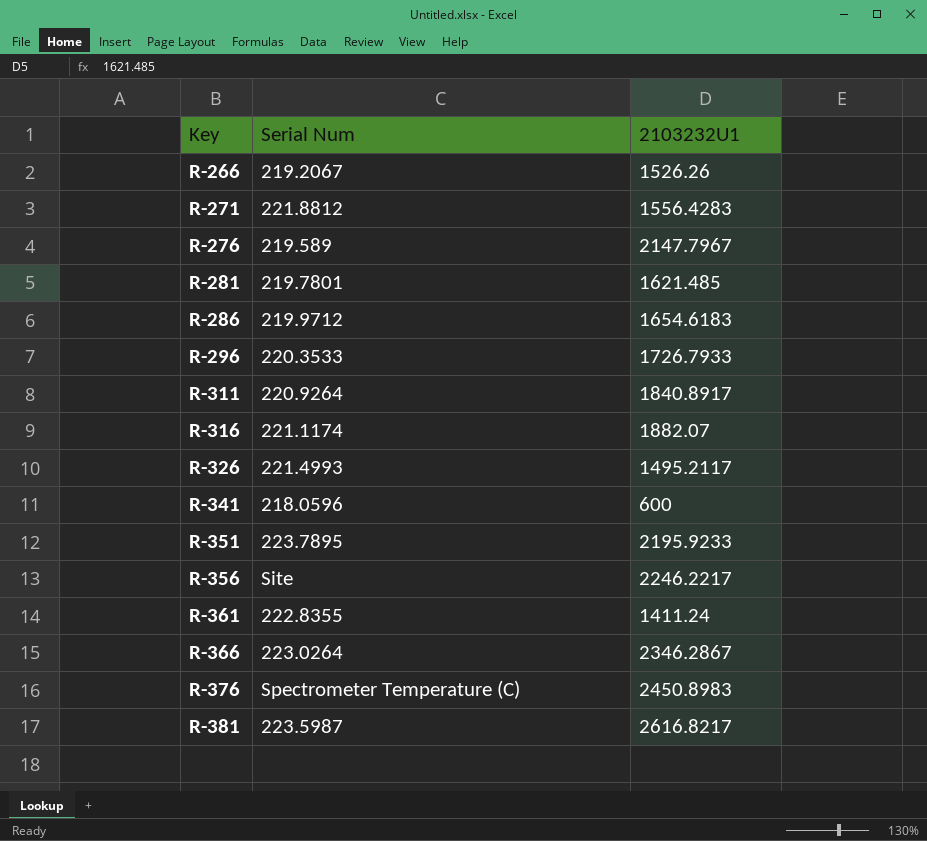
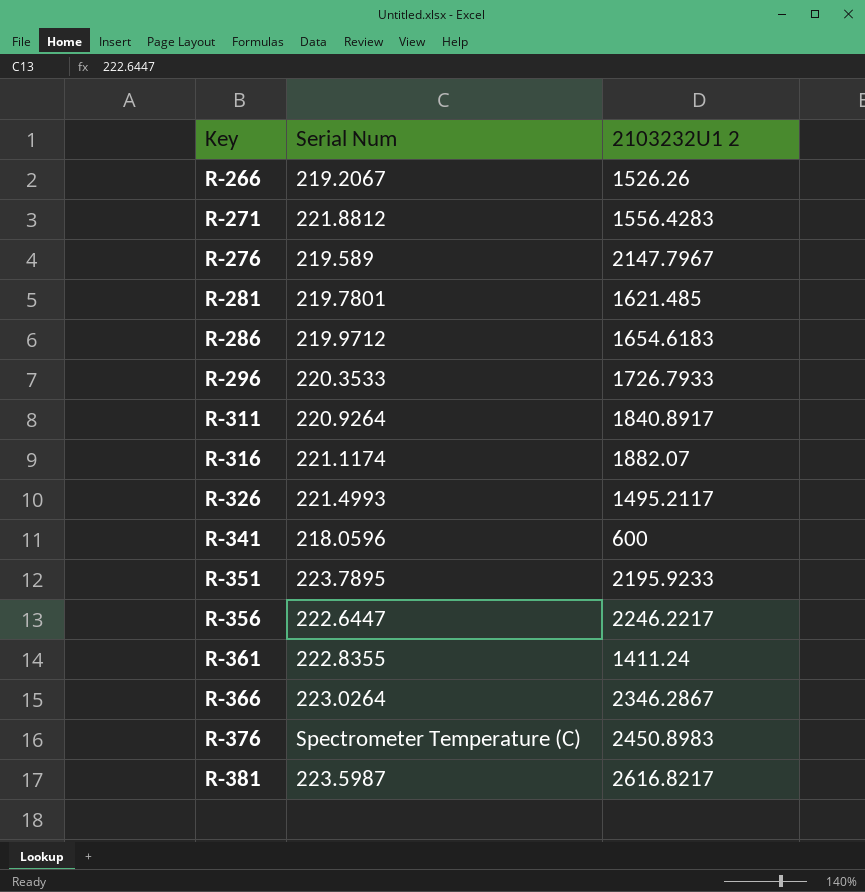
column name: 2103232U1 -> 2103232U1 2
R-356 | Serial Num: Site -> 222.6447

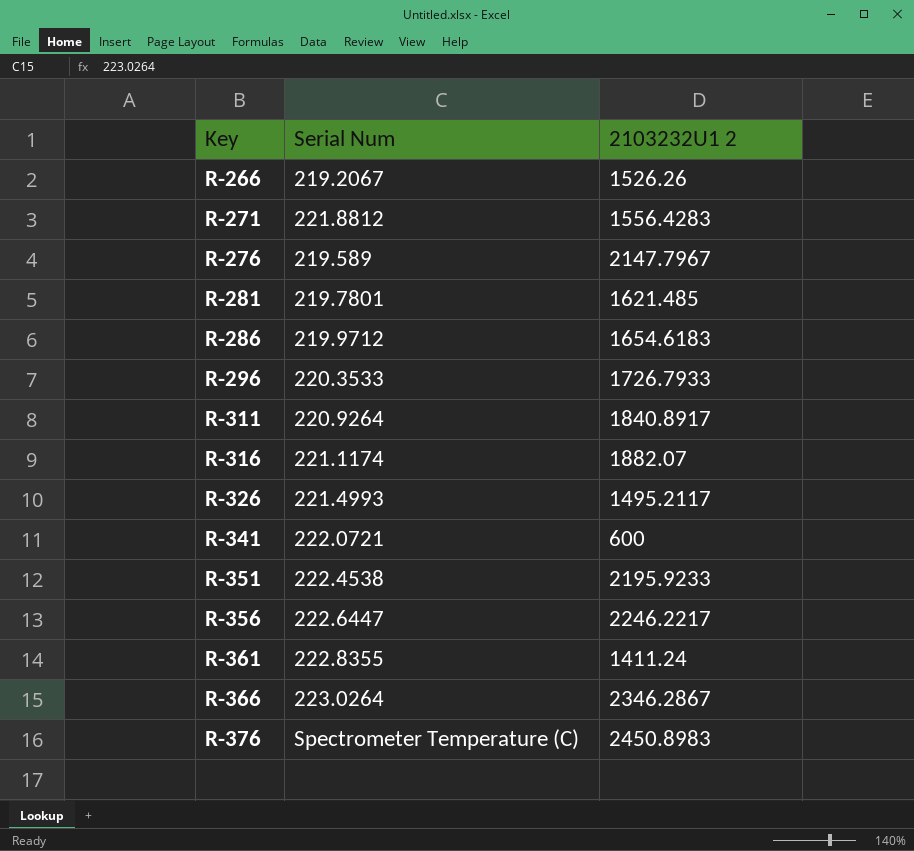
row R-381: 223.5987 | 2616.8217 -> none
R-341 | Serial Num: 218.0596 -> 222.0721
R-351 | Serial Num: 223.7895 -> 222.4538

